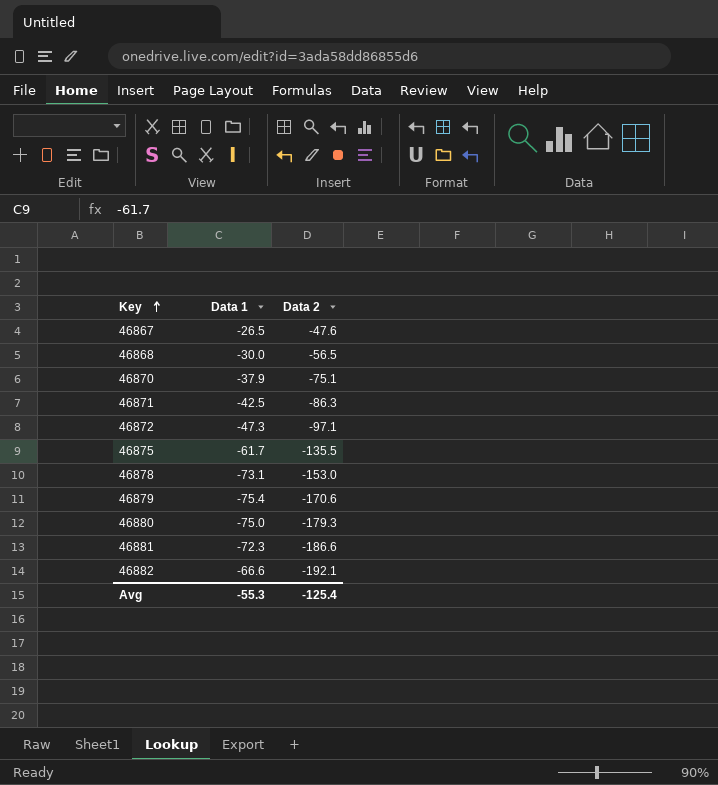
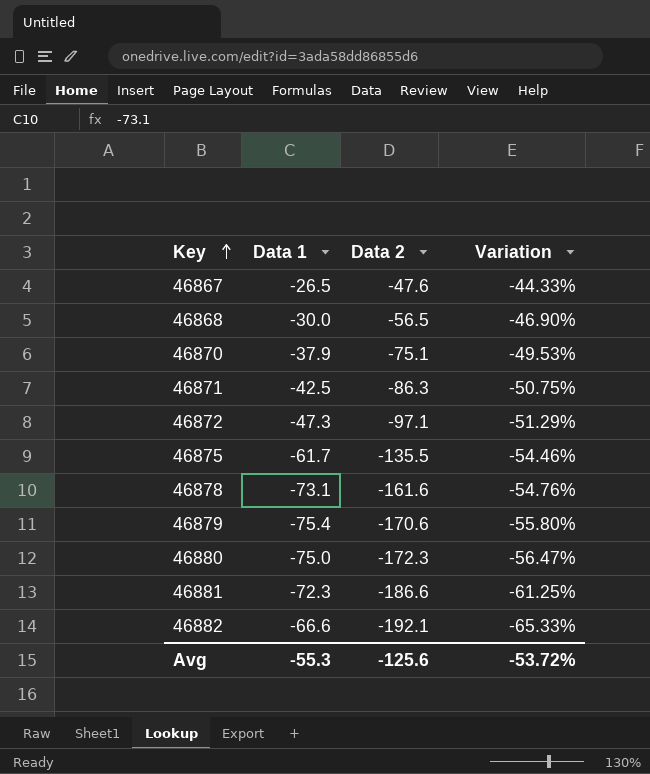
column Variation | formula: none -> ([Data 1] - [Data 2]) / [Data 2]
46878 | Data 2: -153.0 -> -161.6
46880 | Data 2: -179.3 -> -172.3
Avg | Data 2: -125.4 -> -125.6

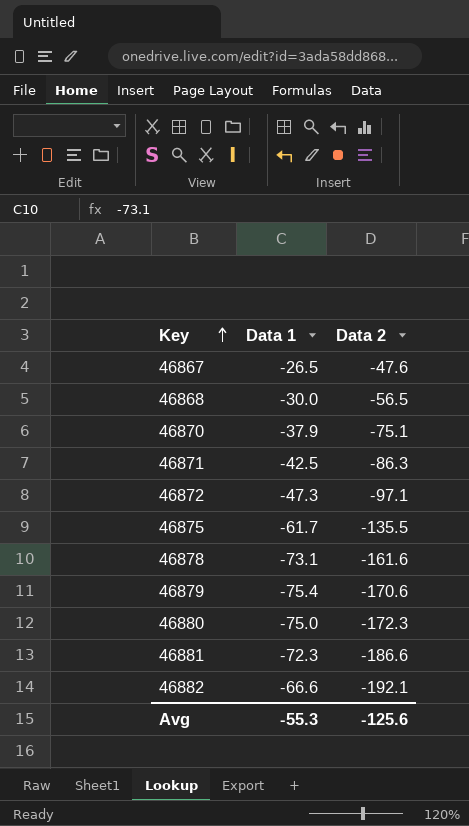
column Variation | formula: ([Data 1] - [Data 2]) / [Data 2] -> none

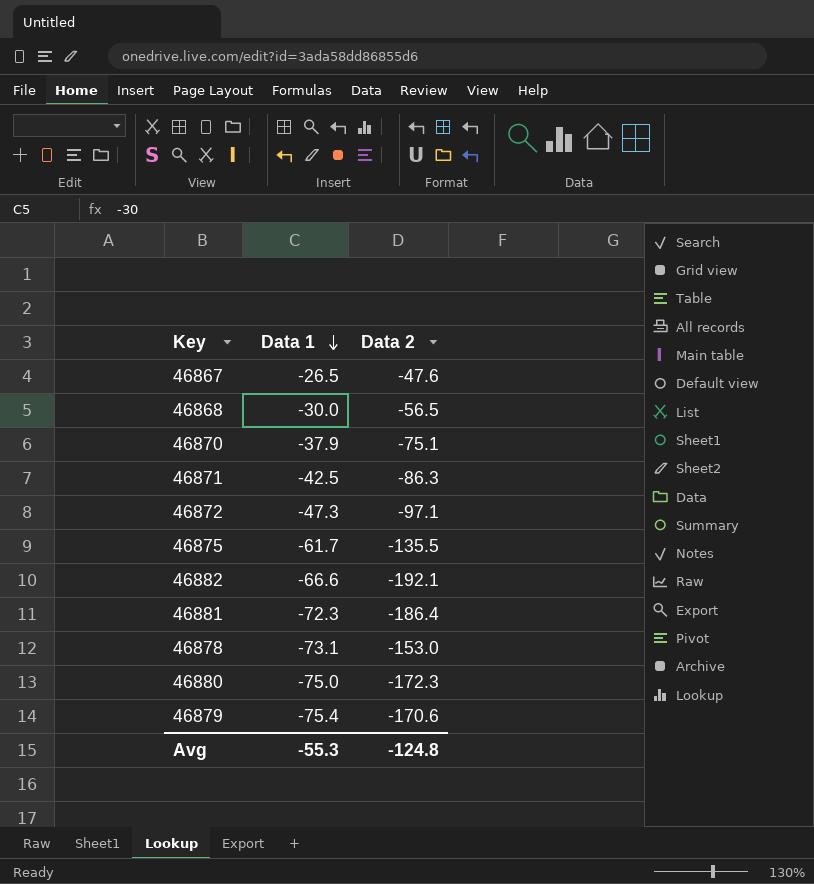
row order: Key ascending -> Data 1 descending
46881 | Data 2: -186.6 -> -186.4
46878 | Data 2: -161.6 -> -153.0
Avg | Data 2: -125.6 -> -124.8

